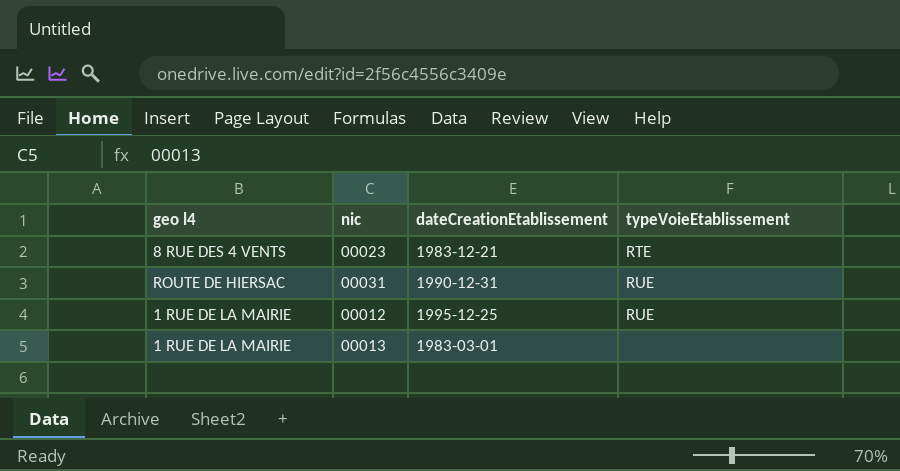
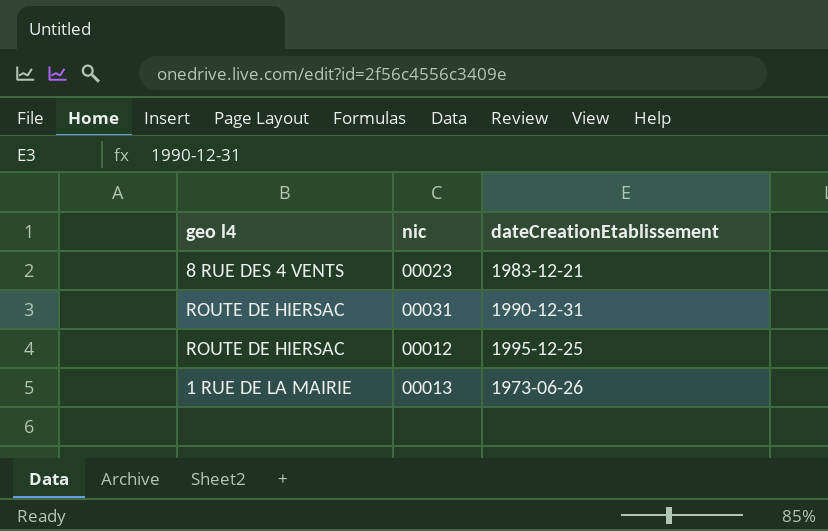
column typeVoieEtablissement | position: 4 -> none
00012 | geo l4: 1 RUE DE LA MAIRIE -> ROUTE DE HIERSAC
00013 | dateCreationEtablissement: 1983-03-01 -> 1973-06-26

